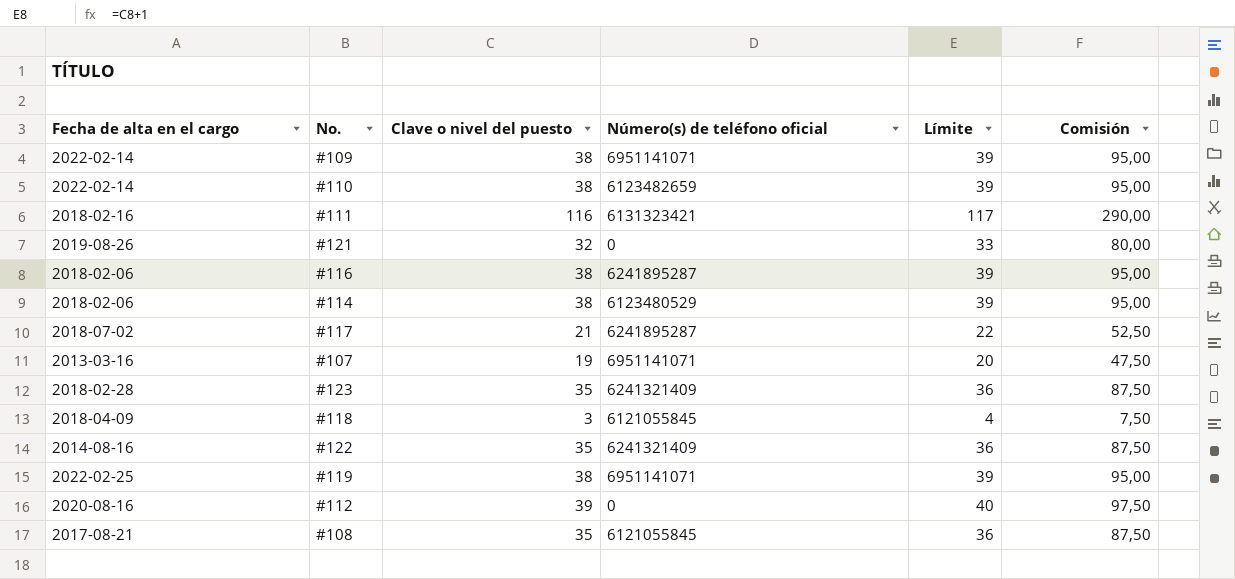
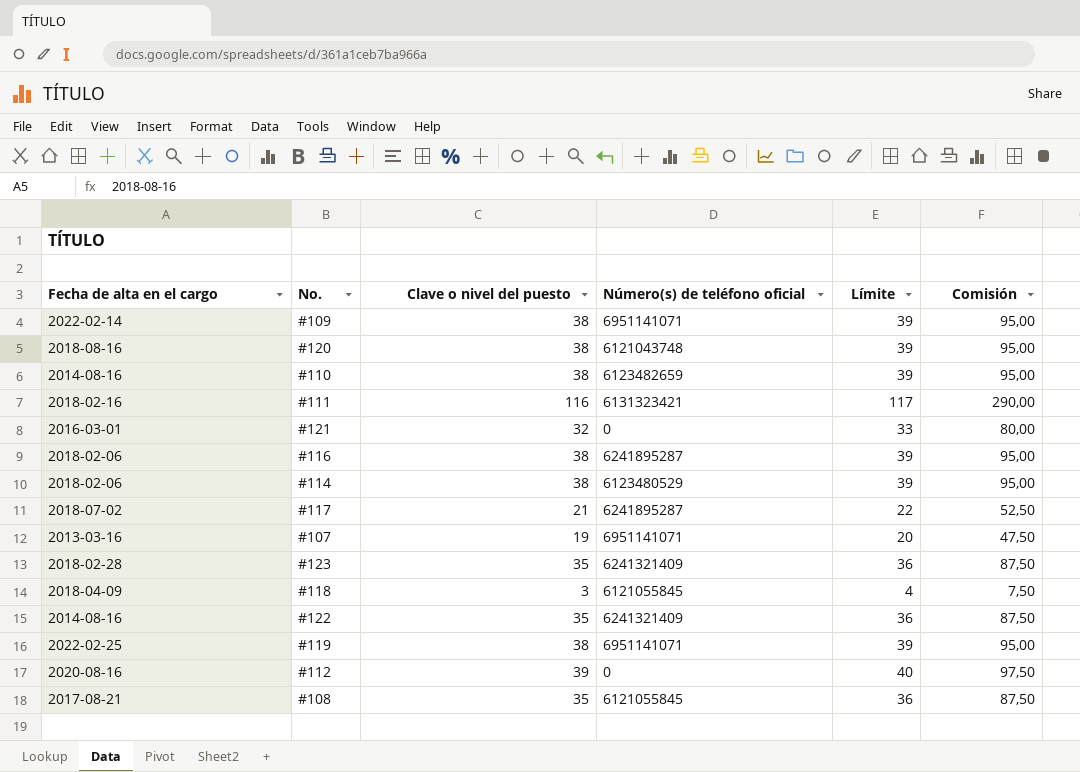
row #120: none -> 2018-08-16 | 38 | 6121043748 | 39 | 95,00
#110 | Fecha de alta en el cargo: 2022-02-14 -> 2014-08-16
#121 | Fecha de alta en el cargo: 2019-08-26 -> 2016-03-01

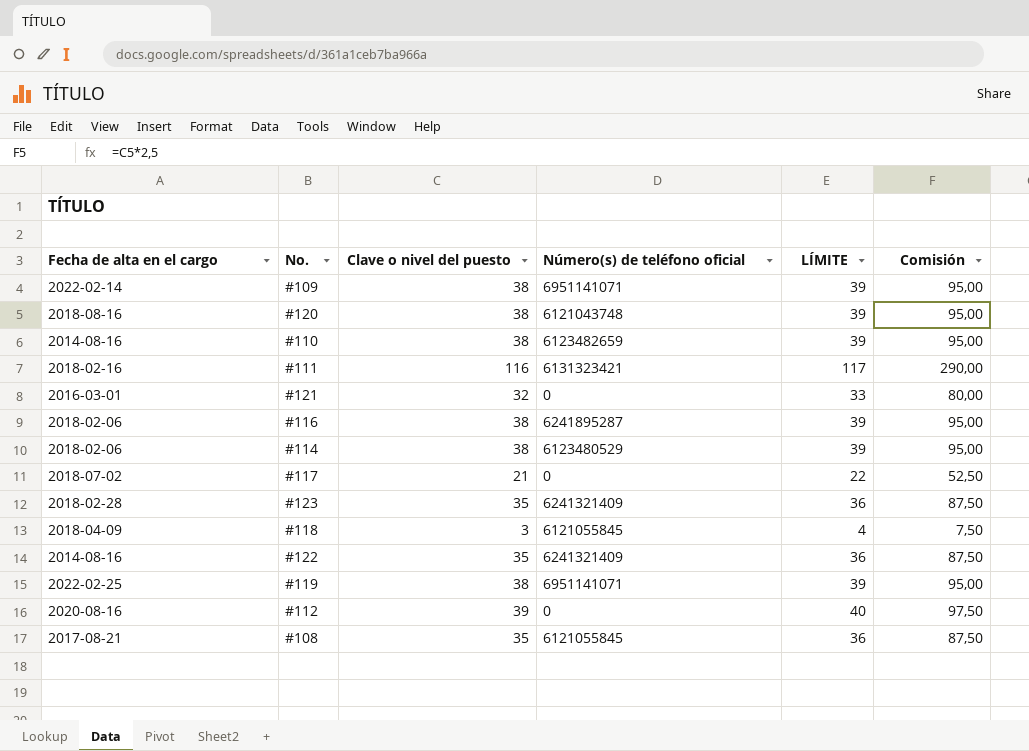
column name: Límite -> LÍMITE
row #107: 2013-03-16 | 19 | 6951141071 | 20 | 47,50 -> none
#117 | Número(s) de teléfono oficial: 6241895287 -> 0

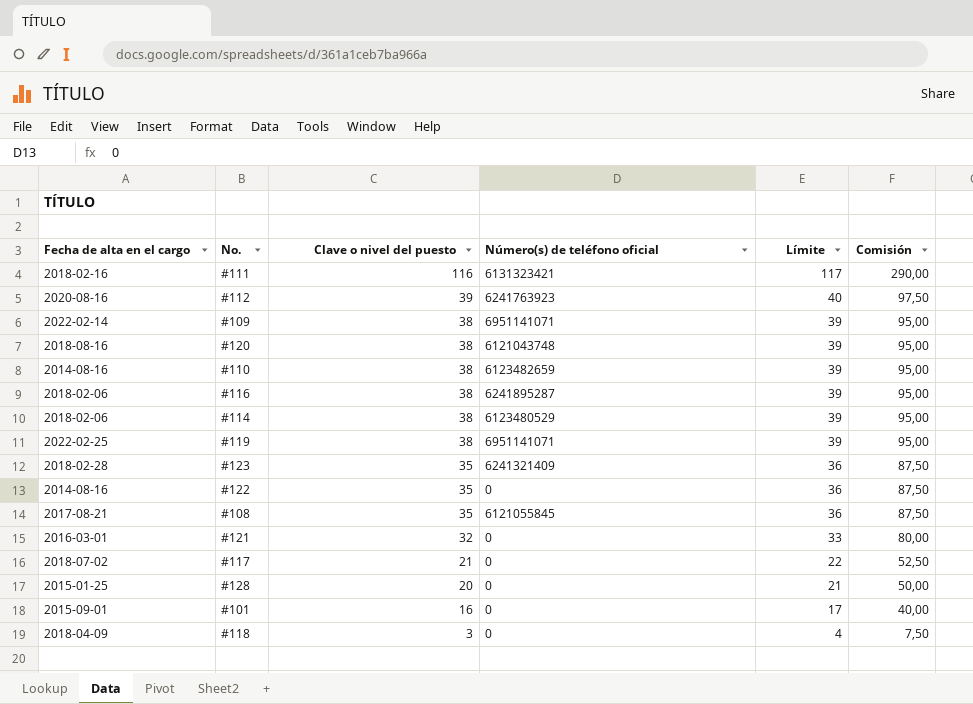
row order: none -> Clave o nivel del puesto descending
column name: LÍMITE -> Límite
#112 | Número(s) de teléfono oficial: 0 -> 6241763923
#122 | Número(s) de teléfono oficial: 6241321409 -> 0
row #128: none -> 2015-01-25 | 20 | 0 | 21 | 50,00
row #101: none -> 2015-09-01 | 16 | 0 | 17 | 40,00
#118 | Número(s) de teléfono oficial: 6121055845 -> 0

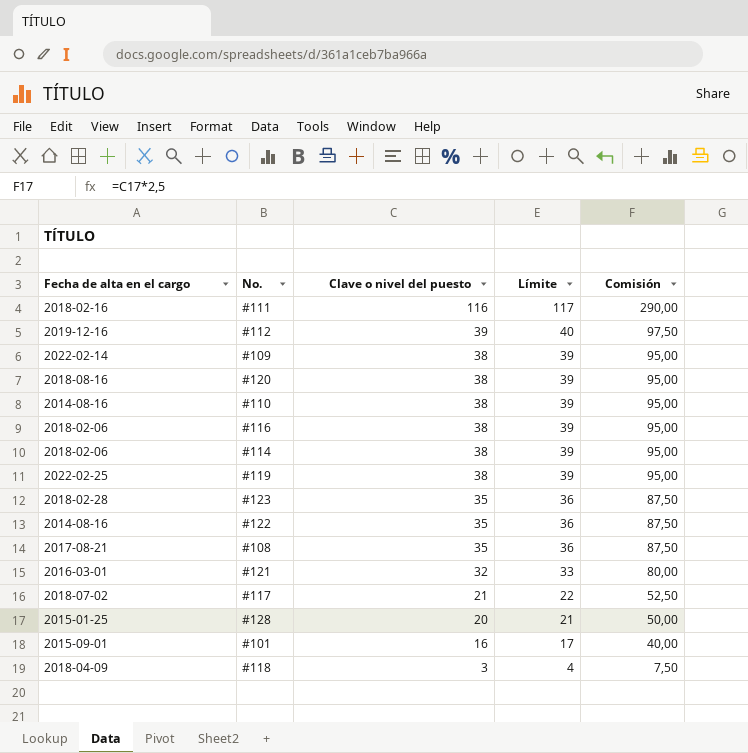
column Número(s) de teléfono oficial | position: 4 -> none
#112 | Fecha de alta en el cargo: 2020-08-16 -> 2019-12-16

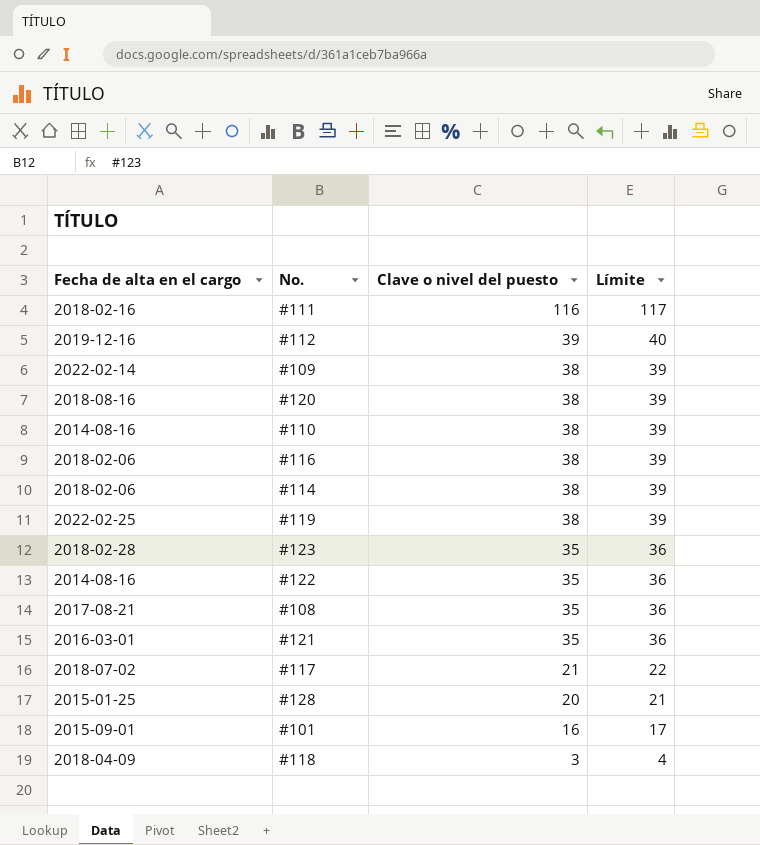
column Comisión | formula: [Clave o nivel del puesto] * 2,5 -> none
#121 | Clave o nivel del puesto: 32 -> 35
#121 | Límite: 33 -> 36

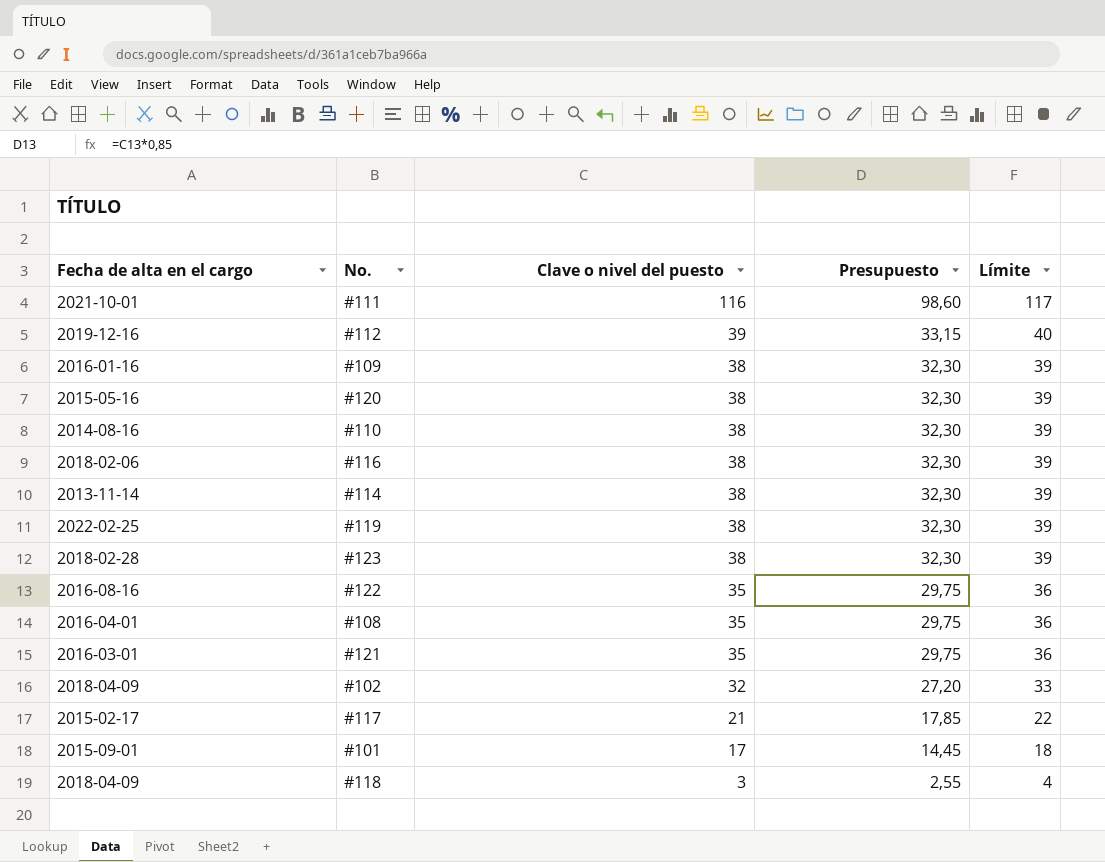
column Presupuesto | formula: none -> [Clave o nivel del puesto] * 0,85
row #128: 2015-01-25 | 20 | 21 -> none
#111 | Fecha de alta en el cargo: 2018-02-16 -> 2021-10-01
#109 | Fecha de alta en el cargo: 2022-02-14 -> 2016-01-16
#120 | Fecha de alta en el cargo: 2018-08-16 -> 2015-05-16
#114 | Fecha de alta en el cargo: 2018-02-06 -> 2013-11-14
#123 | Clave o nivel del puesto: 35 -> 38
#123 | Límite: 36 -> 39
#122 | Fecha de alta en el cargo: 2014-08-16 -> 2016-08-16
#108 | Fecha de alta en el cargo: 2017-08-21 -> 2016-04-01
row #102: none -> 2018-04-09 | 32 | 27,20 | 33
#117 | Fecha de alta en el cargo: 2018-07-02 -> 2015-02-17
#101 | Clave o nivel del puesto: 16 -> 17
#101 | Límite: 17 -> 18

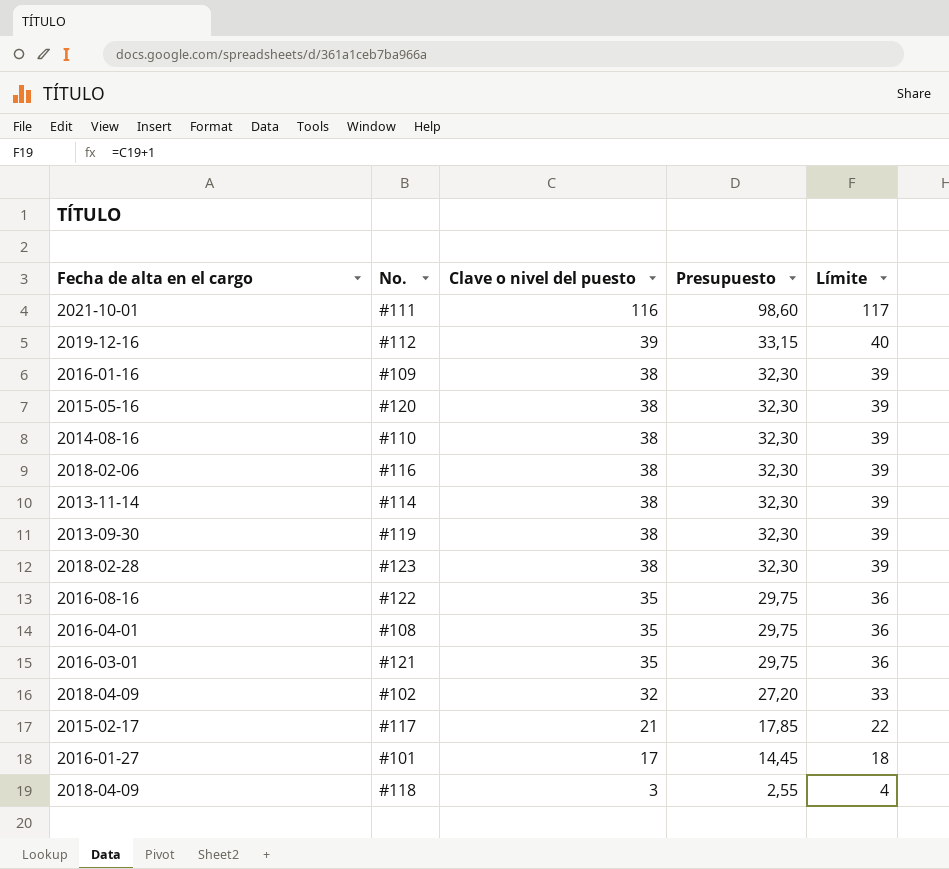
#119 | Fecha de alta en el cargo: 2022-02-25 -> 2013-09-30
#101 | Fecha de alta en el cargo: 2015-09-01 -> 2016-01-27

